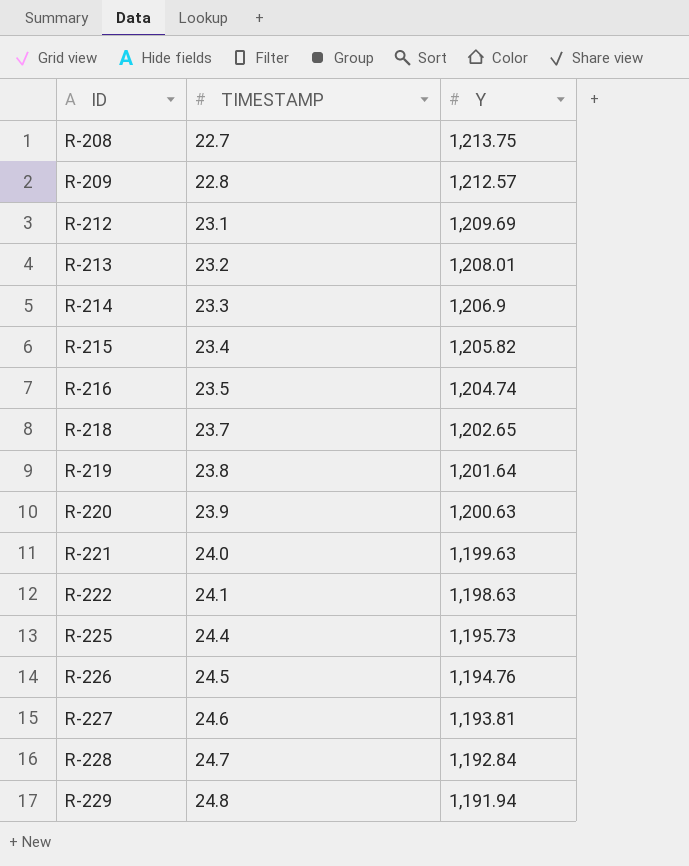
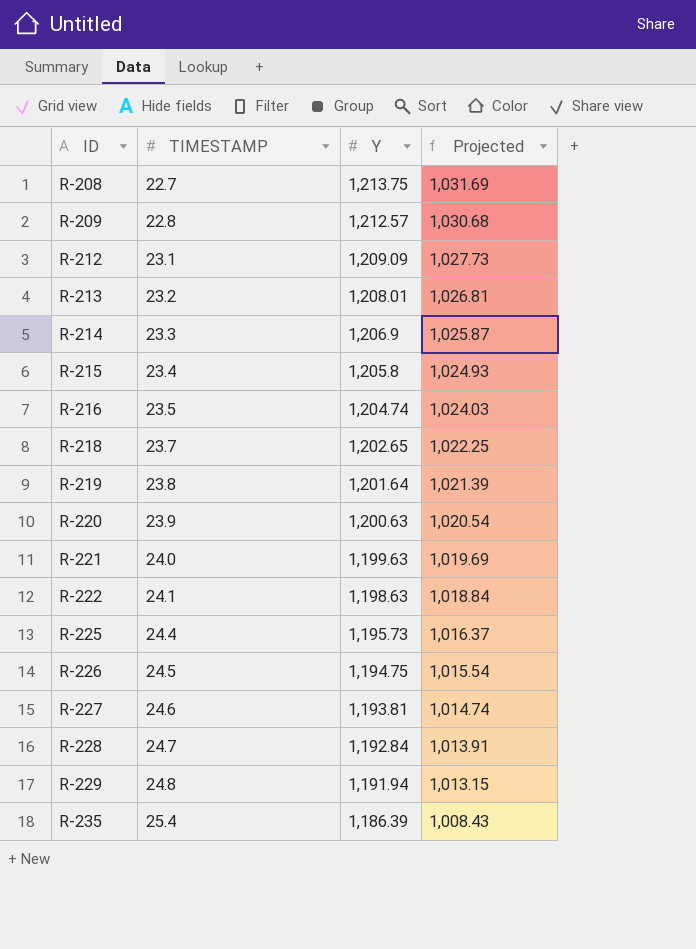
column Projected | formula: none -> [Y] * 0.85
R-212 | Y: 1,209.69 -> 1,209.09
R-215 | Y: 1,205.82 -> 1,205.8
R-226 | Y: 1,194.76 -> 1,194.75
row R-235: none -> 25.4 | 1,186.39 | 1,008.43

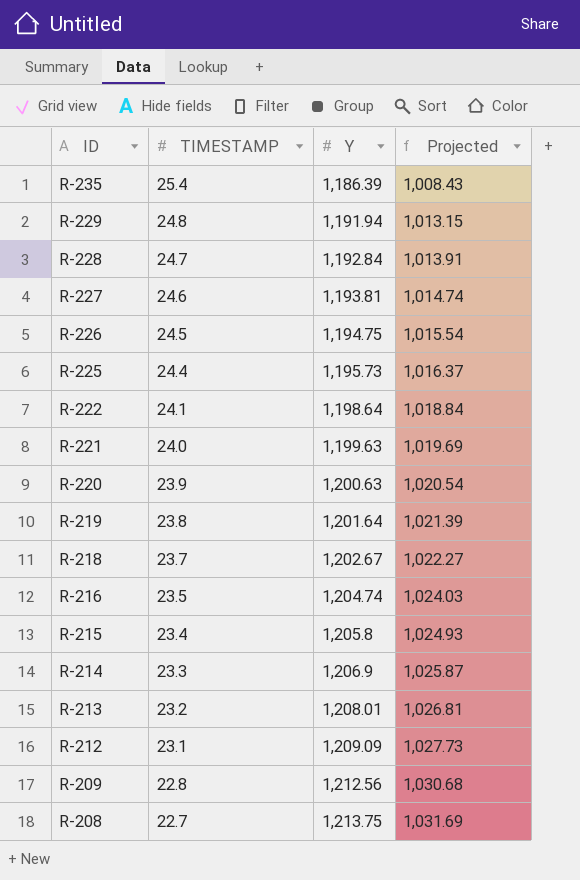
row order: ID ascending -> ID descending
R-222 | Y: 1,198.63 -> 1,198.64
R-218 | Y: 1,202.65 -> 1,202.67
R-218 | Projected: 1,022.25 -> 1,022.27
R-209 | Y: 1,212.57 -> 1,212.56

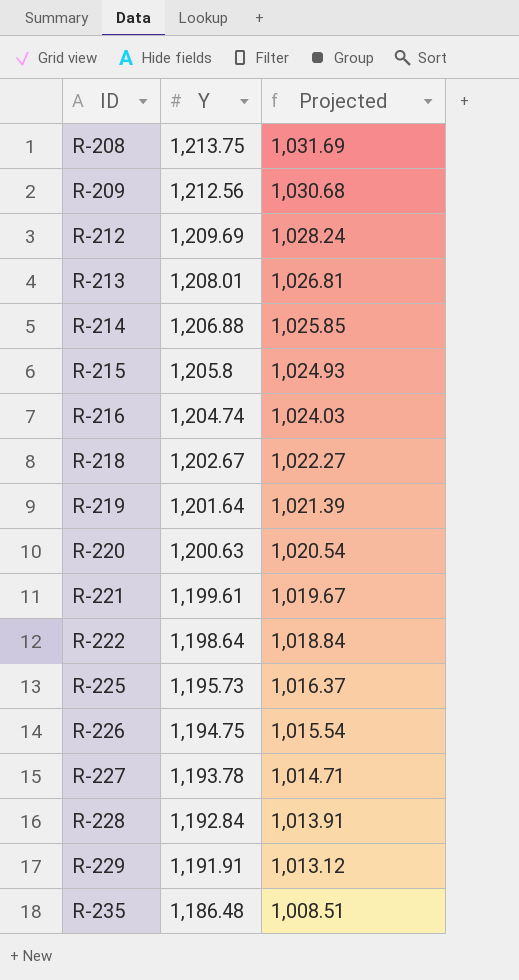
row order: ID descending -> ID ascending
column TIMESTAMP | position: 2 -> none
R-212 | Y: 1,209.09 -> 1,209.69
R-212 | Projected: 1,027.73 -> 1,028.24
R-214 | Y: 1,206.9 -> 1,206.88
R-214 | Projected: 1,025.87 -> 1,025.85
R-221 | Y: 1,199.63 -> 1,199.61
R-221 | Projected: 1,019.69 -> 1,019.67
R-227 | Y: 1,193.81 -> 1,193.78
R-227 | Projected: 1,014.74 -> 1,014.71
R-229 | Y: 1,191.94 -> 1,191.91
R-229 | Projected: 1,013.15 -> 1,013.12
R-235 | Y: 1,186.39 -> 1,186.48
R-235 | Projected: 1,008.43 -> 1,008.51

